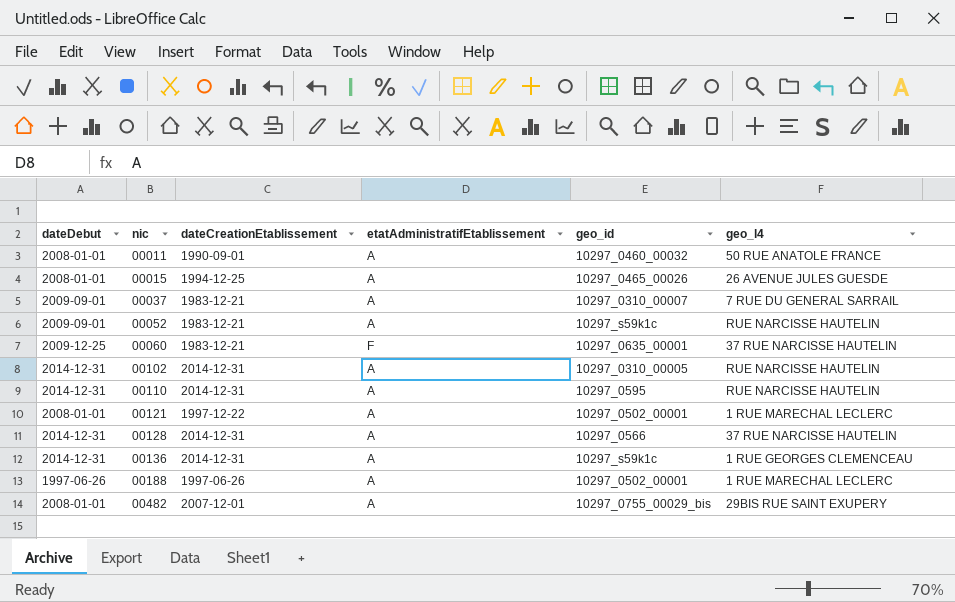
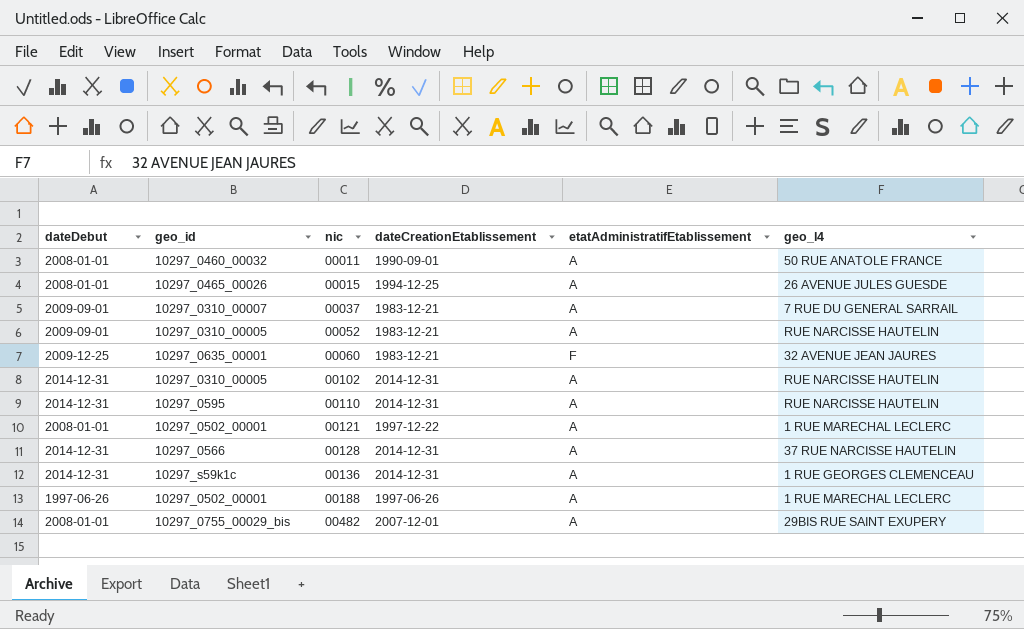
column geo_id | position: 5 -> 2
00052 | geo_id: 10297_s59k1c -> 10297_0310_00005
00060 | geo_l4: 37 RUE NARCISSE HAUTELIN -> 32 AVENUE JEAN JAURES

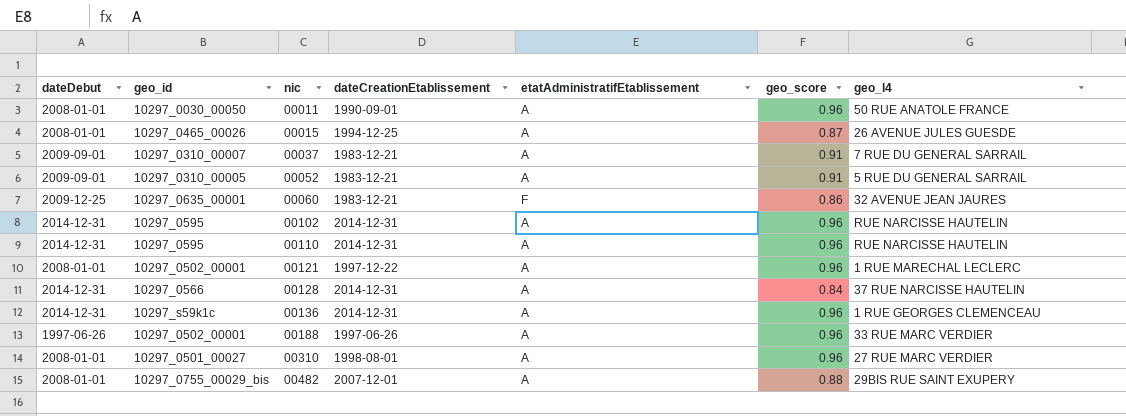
column geo_score | position: none -> 6
00011 | geo_id: 10297_0460_00032 -> 10297_0030_00050
00052 | geo_l4: RUE NARCISSE HAUTELIN -> 5 RUE DU GENERAL SARRAIL
00102 | geo_id: 10297_0310_00005 -> 10297_0595
00188 | geo_l4: 1 RUE MARECHAL LECLERC -> 33 RUE MARC VERDIER
row 00310: none -> 2008-01-01 | 10297_0501_00027 | 1998-08-01 | A | 0.96 | 27 RUE MARC VERDIER

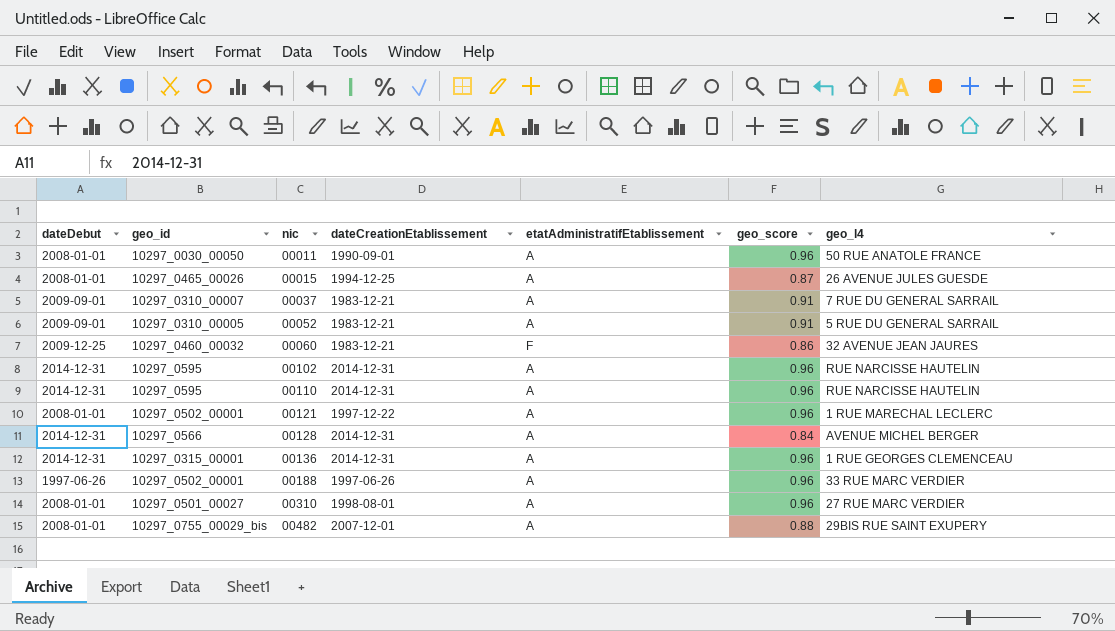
00060 | geo_id: 10297_0635_00001 -> 10297_0460_00032
00128 | geo_l4: 37 RUE NARCISSE HAUTELIN -> AVENUE MICHEL BERGER
00136 | geo_id: 10297_s59k1c -> 10297_0315_00001

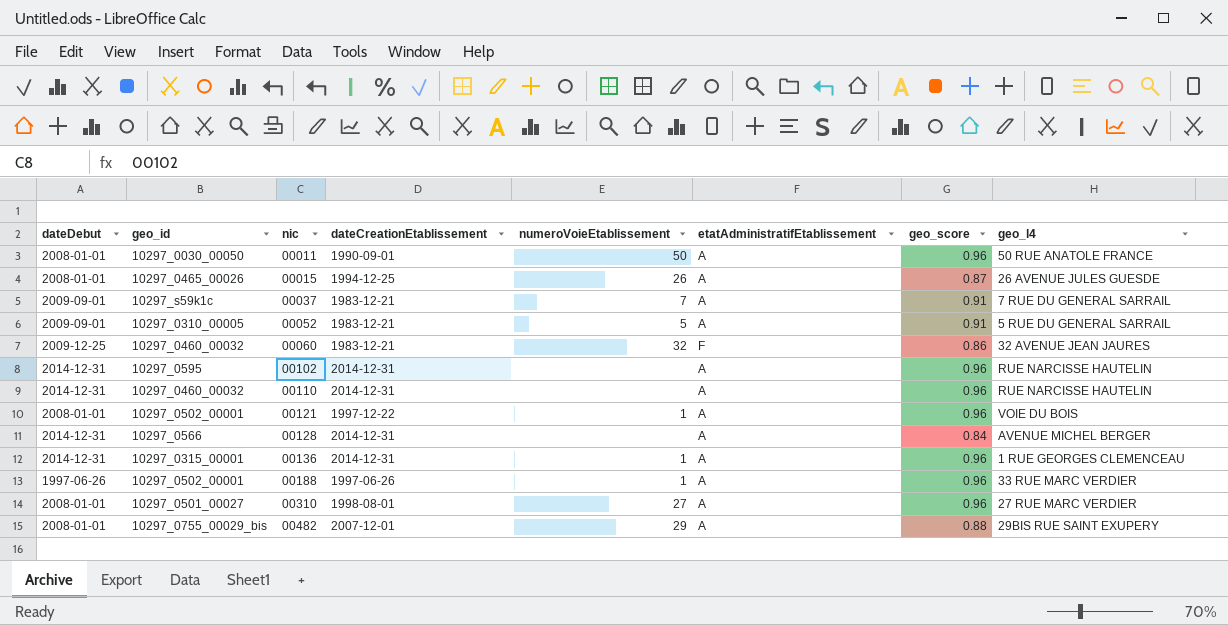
column numeroVoieEtablissement | position: none -> 5
00037 | geo_id: 10297_0310_00007 -> 10297_s59k1c
00110 | geo_id: 10297_0595 -> 10297_0460_00032
00121 | geo_l4: 1 RUE MARECHAL LECLERC -> VOIE DU BOIS

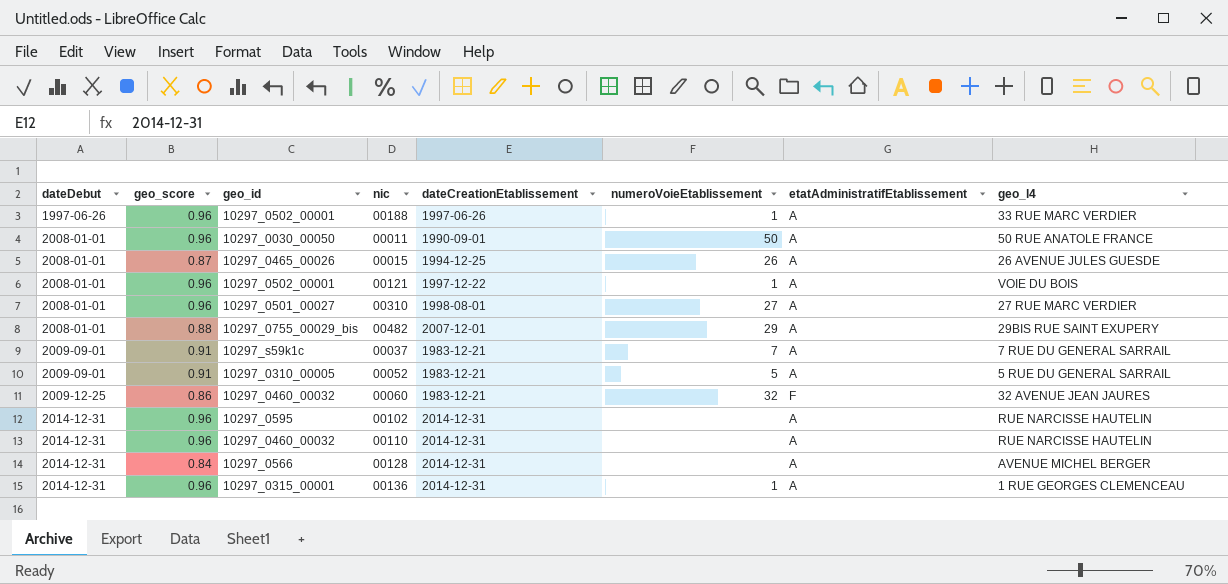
row order: nic ascending -> dateDebut ascending
column geo_score | position: 7 -> 2

